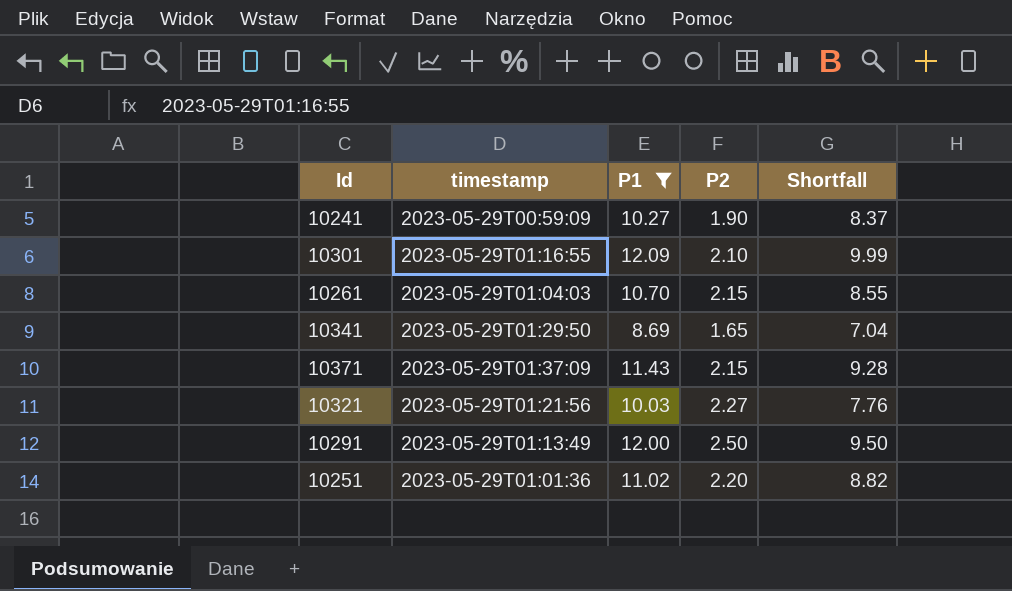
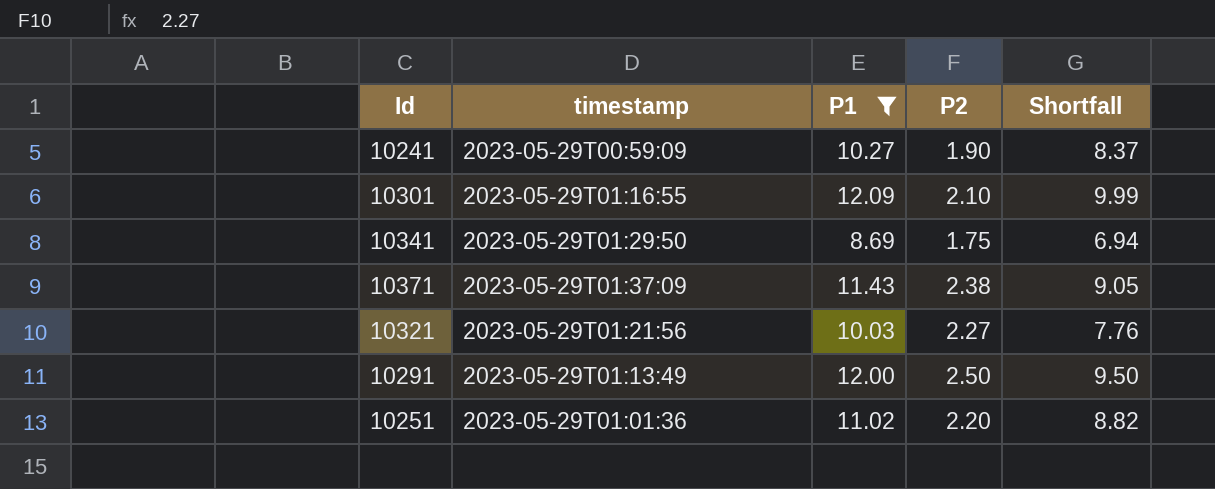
row 10261: 2023-05-29T01:04:03 | 10.70 | 2.15 | 8.55 -> none
10341 | P2: 1.65 -> 1.75
10341 | Shortfall: 7.04 -> 6.94
10371 | P2: 2.15 -> 2.38
10371 | Shortfall: 9.28 -> 9.05

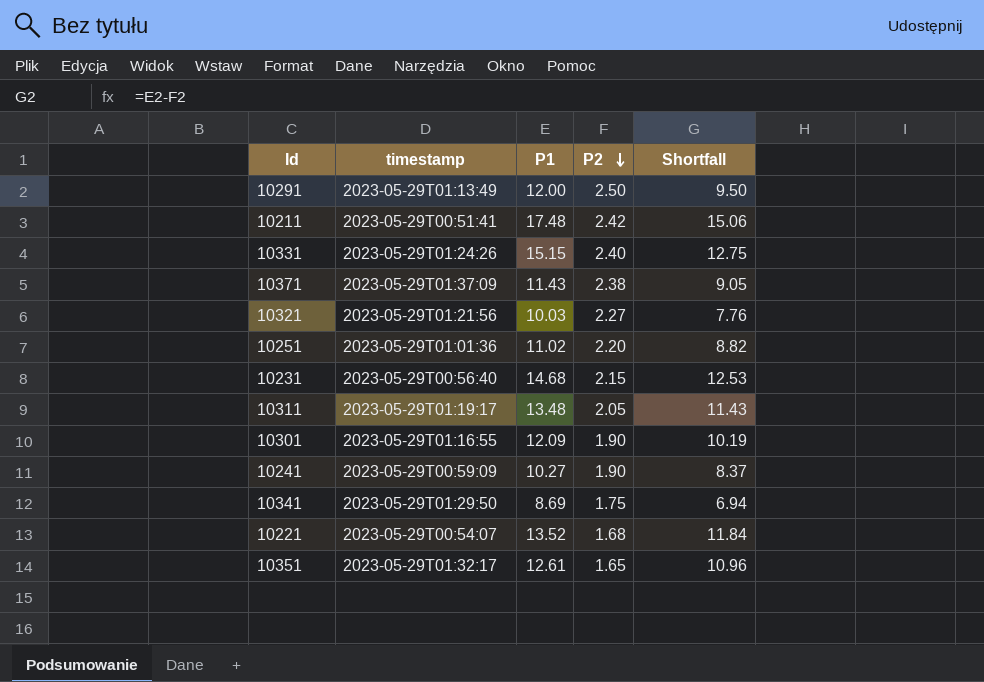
filter: P1 <= 12.09 -> none
row order: none -> P2 descending
10301 | P2: 2.10 -> 1.90
10301 | Shortfall: 9.99 -> 10.19

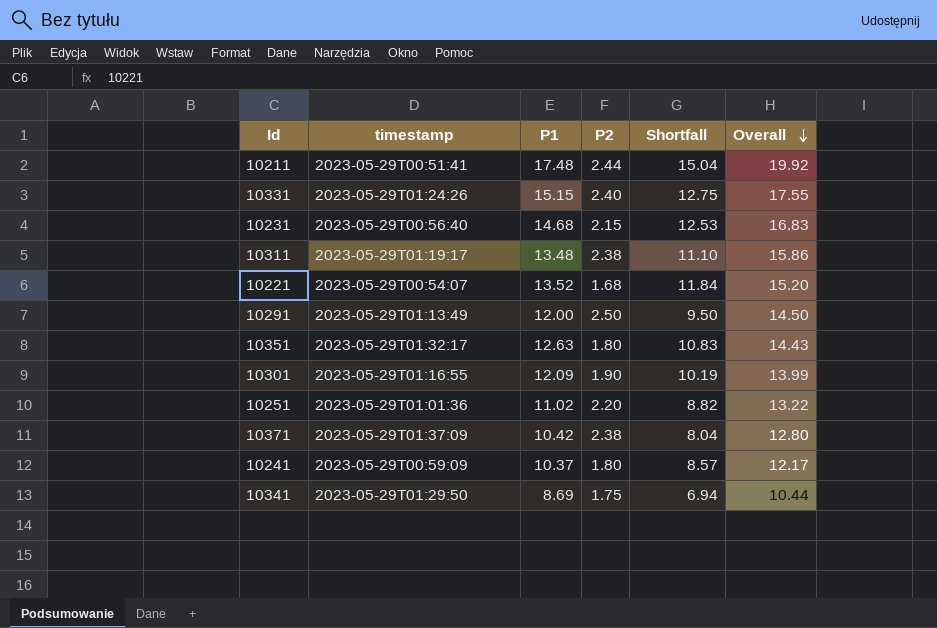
row order: P2 descending -> Overall descending
column Overall | formula: none -> [P1] + [P2]
row 10321: 2023-05-29T01:21:56 | 10.03 | 2.27 | 7.76 -> none
10211 | P2: 2.42 -> 2.44
10211 | Shortfall: 15.06 -> 15.04
10311 | P2: 2.05 -> 2.38
10311 | Shortfall: 11.43 -> 11.10
10351 | P1: 12.61 -> 12.63
10351 | P2: 1.65 -> 1.80
10351 | Shortfall: 10.96 -> 10.83
10371 | P1: 11.43 -> 10.42
10371 | Shortfall: 9.05 -> 8.04
10241 | P1: 10.27 -> 10.37
10241 | P2: 1.90 -> 1.80
10241 | Shortfall: 8.37 -> 8.57

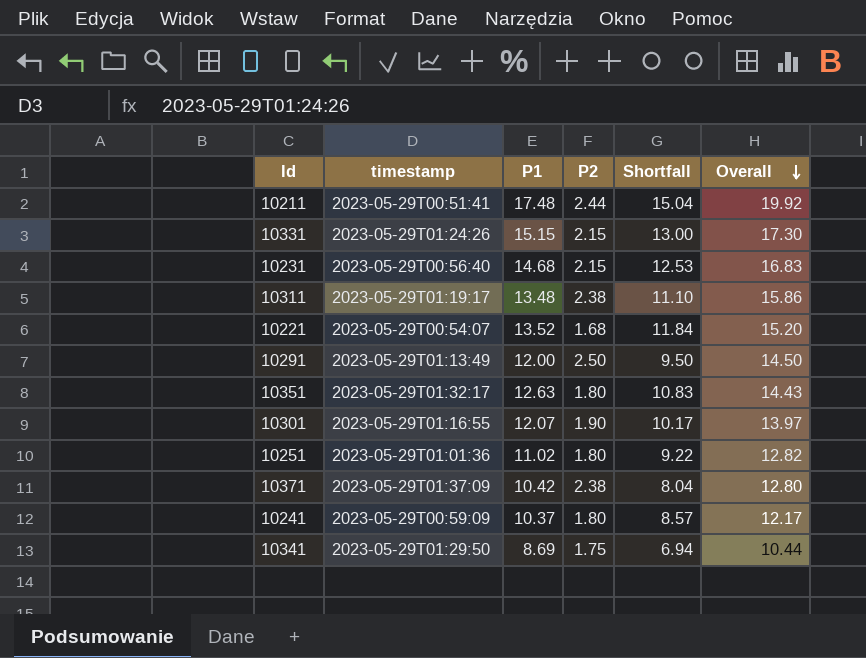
10331 | P2: 2.40 -> 2.15
10331 | Shortfall: 12.75 -> 13.00
10331 | Overall: 17.55 -> 17.30
10301 | P1: 12.09 -> 12.07
10301 | Shortfall: 10.19 -> 10.17
10301 | Overall: 13.99 -> 13.97
10251 | P2: 2.20 -> 1.80
10251 | Shortfall: 8.82 -> 9.22
10251 | Overall: 13.22 -> 12.82

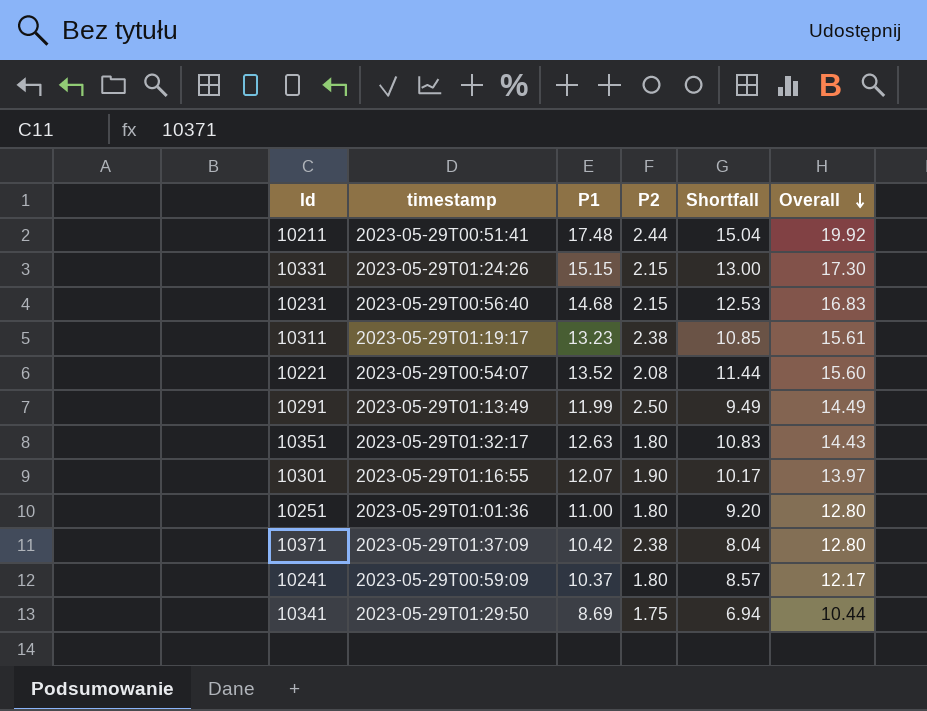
10311 | P1: 13.48 -> 13.23
10311 | Shortfall: 11.10 -> 10.85
10311 | Overall: 15.86 -> 15.61
10221 | P2: 1.68 -> 2.08
10221 | Shortfall: 11.84 -> 11.44
10221 | Overall: 15.20 -> 15.60
10291 | P1: 12.00 -> 11.99
10291 | Shortfall: 9.50 -> 9.49
10291 | Overall: 14.50 -> 14.49
10251 | P1: 11.02 -> 11.00
10251 | Shortfall: 9.22 -> 9.20
10251 | Overall: 12.82 -> 12.80

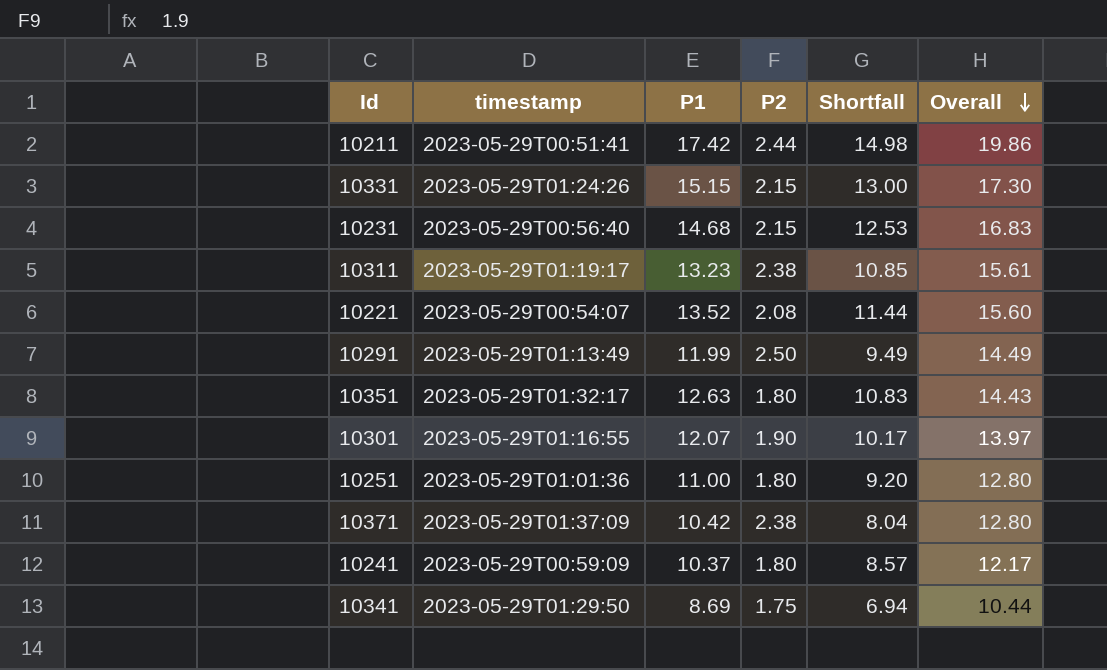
10211 | P1: 17.48 -> 17.42
10211 | Shortfall: 15.04 -> 14.98
10211 | Overall: 19.92 -> 19.86

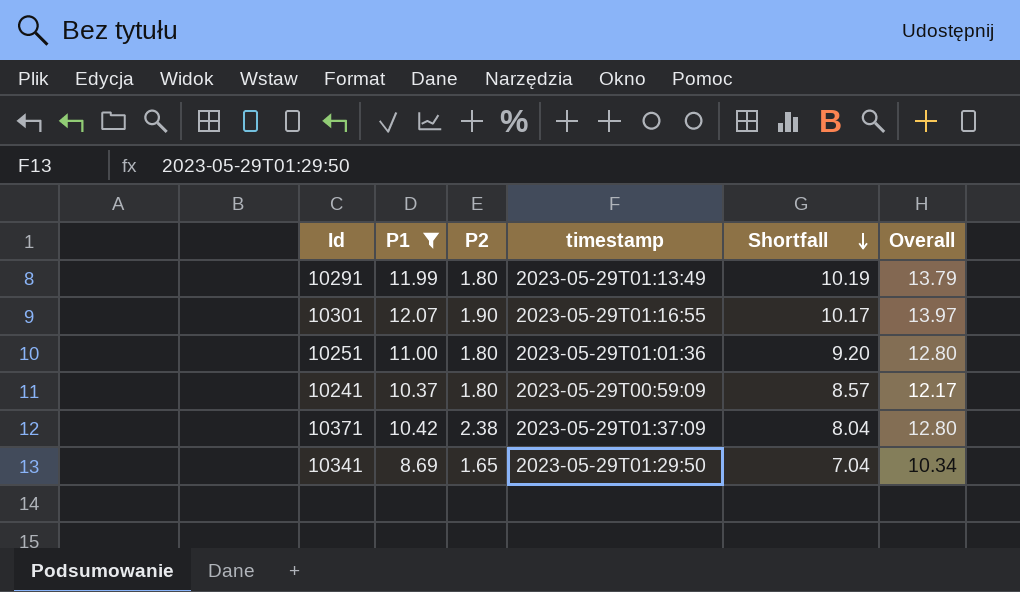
filter: none -> P1 <= 12.07
row order: Overall descending -> Shortfall descending
column timestamp | position: 2 -> 4
10291 | P2: 2.50 -> 1.80
10291 | Shortfall: 9.49 -> 10.19
10291 | Overall: 14.49 -> 13.79
10341 | P2: 1.75 -> 1.65
10341 | Shortfall: 6.94 -> 7.04
10341 | Overall: 10.44 -> 10.34

